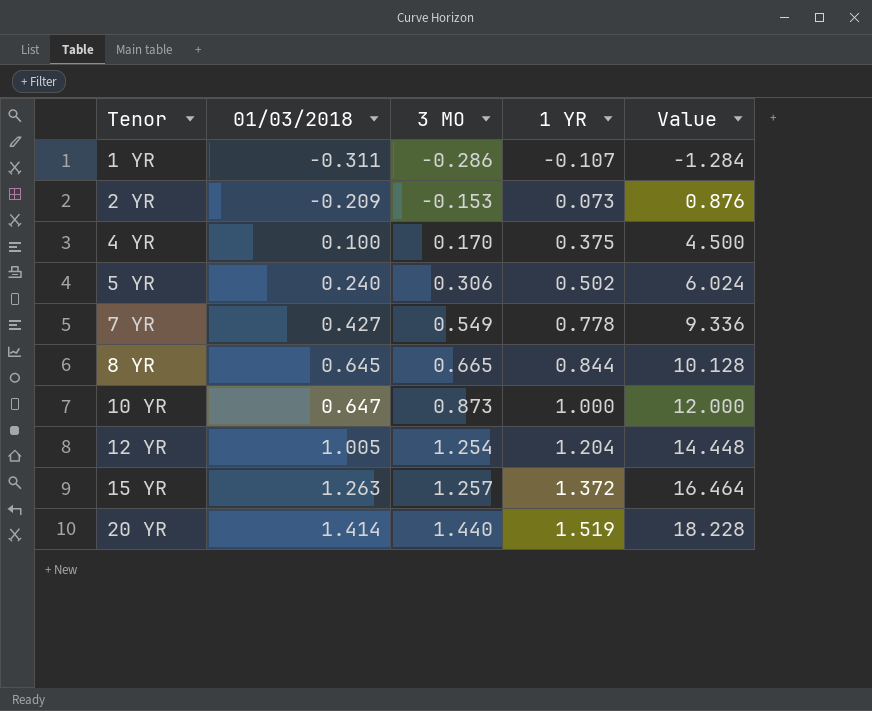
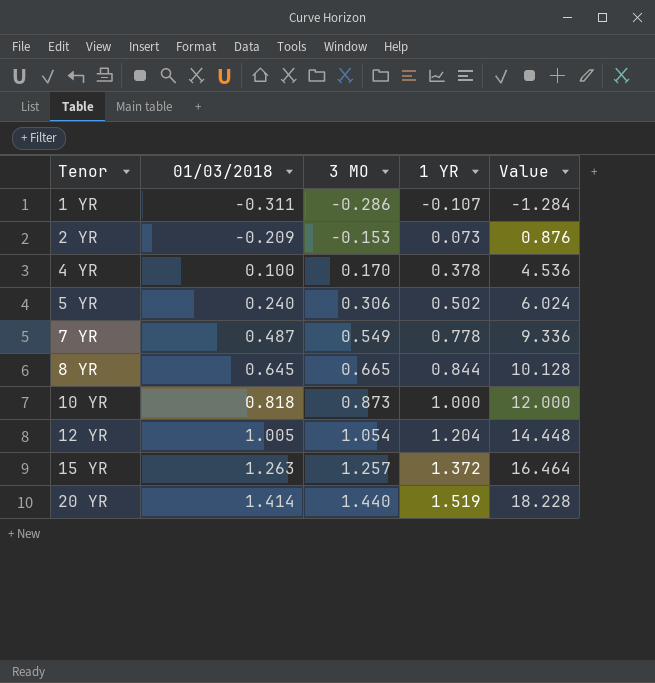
4 YR | 1 YR: 0.375 -> 0.378
4 YR | Value: 4.500 -> 4.536
7 YR | 01/03/2018: 0.427 -> 0.487
10 YR | 01/03/2018: 0.647 -> 0.818
12 YR | 3 MO: 1.254 -> 1.054

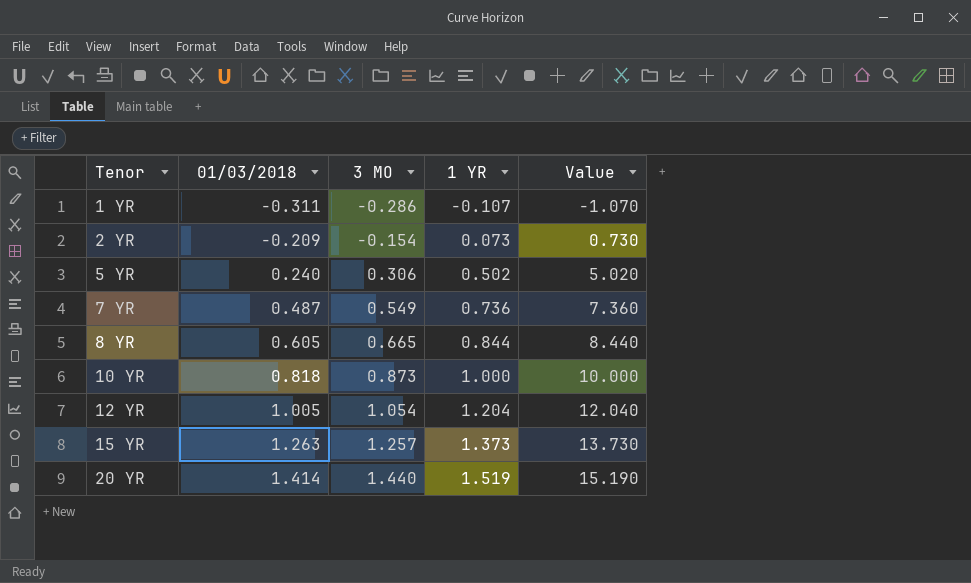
column Value | formula: [1 YR] * 12 -> [1 YR] * 10
row 4 YR: 0.100 | 0.170 | 0.378 | 4.536 -> none
2 YR | 3 MO: -0.153 -> -0.154
7 YR | 1 YR: 0.778 -> 0.736
8 YR | 01/03/2018: 0.645 -> 0.605
15 YR | 1 YR: 1.372 -> 1.373

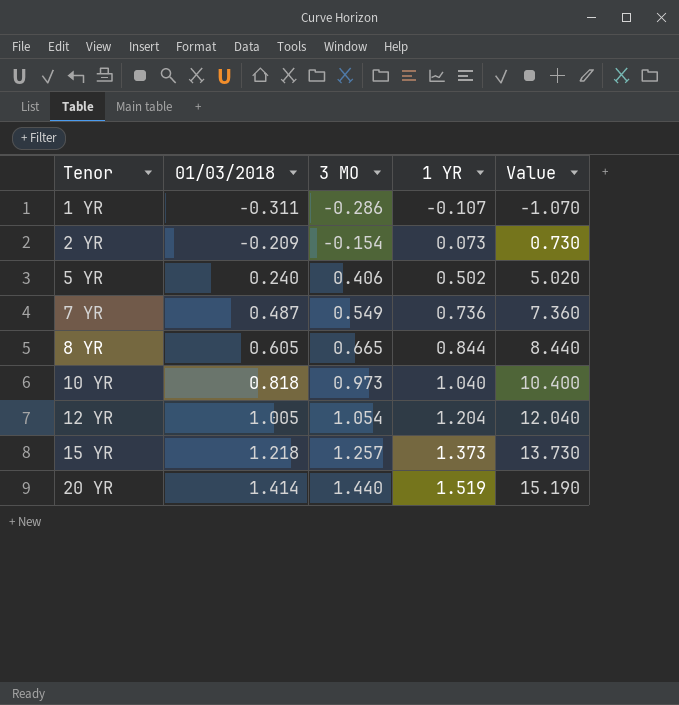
5 YR | 3 MO: 0.306 -> 0.406
10 YR | 3 MO: 0.873 -> 0.973
10 YR | 1 YR: 1.000 -> 1.040
10 YR | Value: 10.000 -> 10.400
15 YR | 01/03/2018: 1.263 -> 1.218

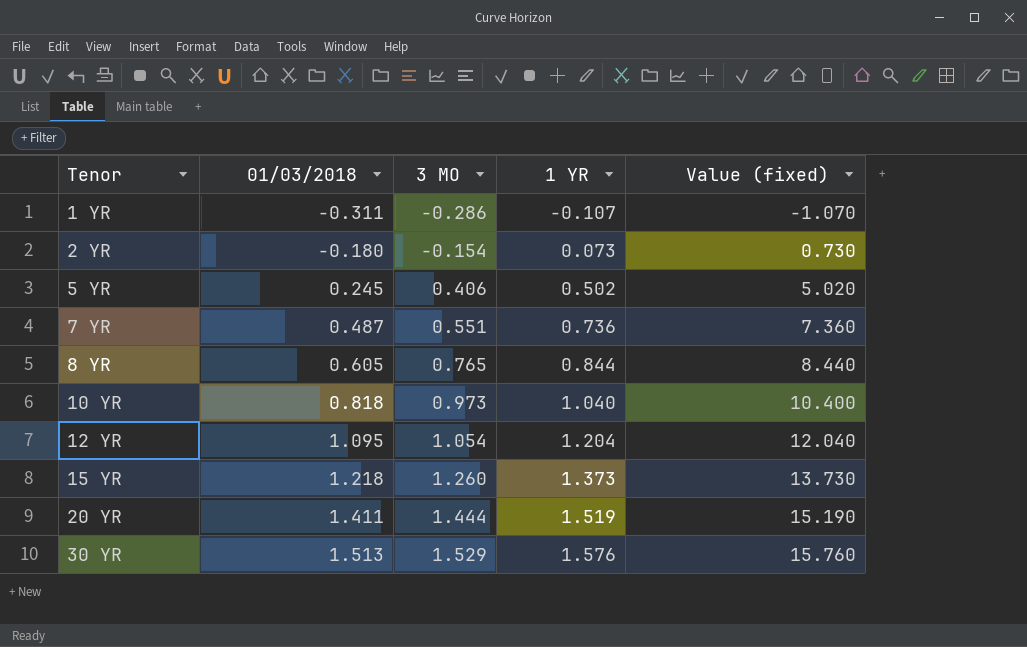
column name: Value -> Value (fixed)
2 YR | 01/03/2018: -0.209 -> -0.180
5 YR | 01/03/2018: 0.240 -> 0.245
7 YR | 3 MO: 0.549 -> 0.551
8 YR | 3 MO: 0.665 -> 0.765
12 YR | 01/03/2018: 1.005 -> 1.095
15 YR | 3 MO: 1.257 -> 1.260
20 YR | 01/03/2018: 1.414 -> 1.411
20 YR | 3 MO: 1.440 -> 1.444
row 30 YR: none -> 1.513 | 1.529 | 1.576 | 15.760

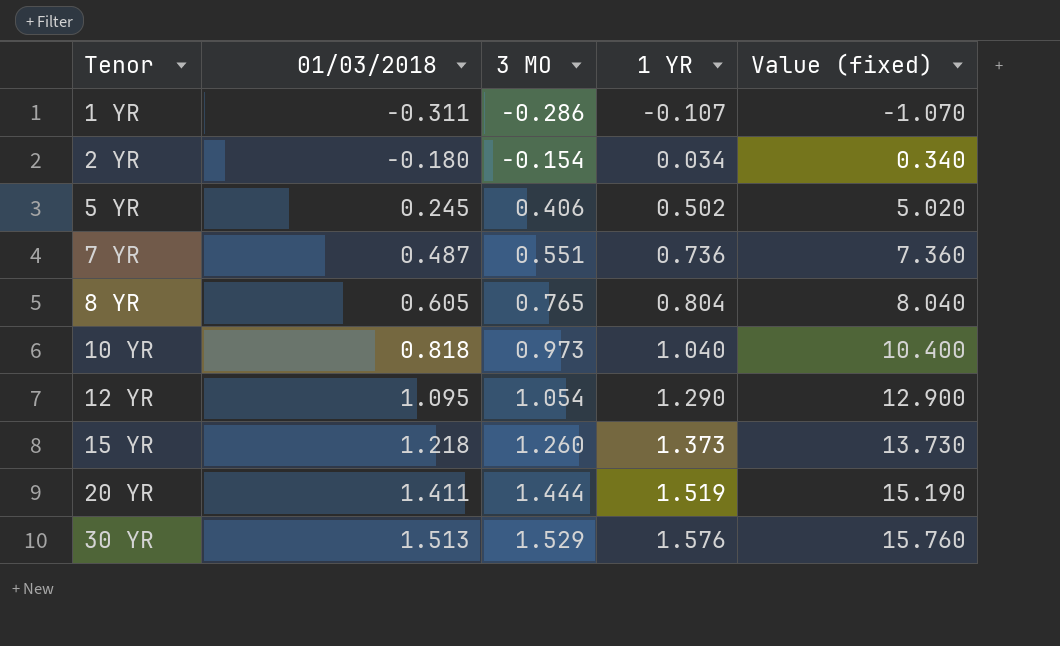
2 YR | 1 YR: 0.073 -> 0.034
2 YR | Value (fixed): 0.730 -> 0.340
8 YR | 1 YR: 0.844 -> 0.804
8 YR | Value (fixed): 8.440 -> 8.040
12 YR | 1 YR: 1.204 -> 1.290
12 YR | Value (fixed): 12.040 -> 12.900

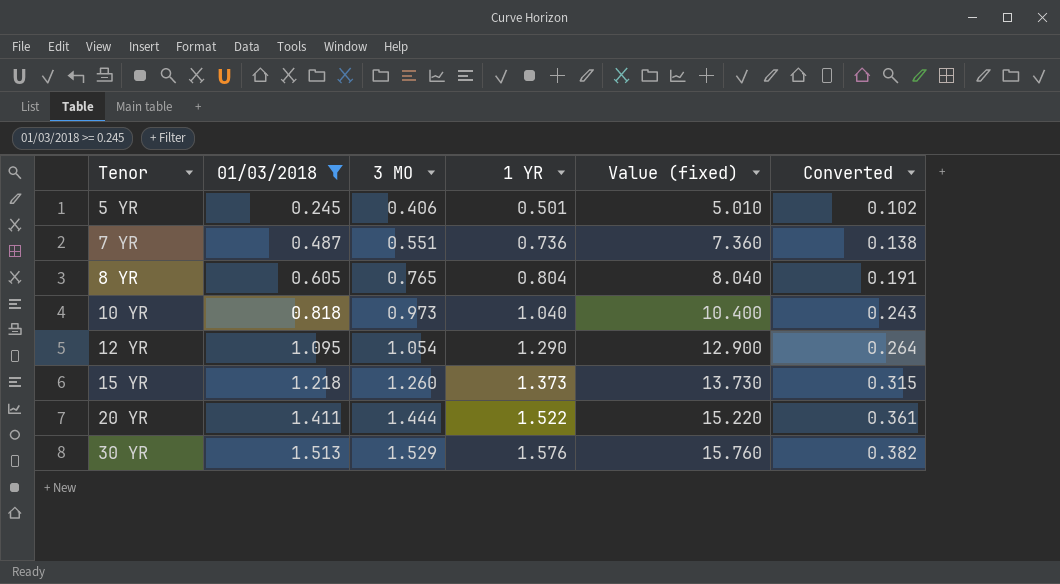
filter: none -> 01/03/2018 >= 0.245
column Converted | formula: none -> [3 MO] * 0.25
5 YR | 1 YR: 0.502 -> 0.501
5 YR | Value (fixed): 5.020 -> 5.010
20 YR | 1 YR: 1.519 -> 1.522
20 YR | Value (fixed): 15.190 -> 15.220

